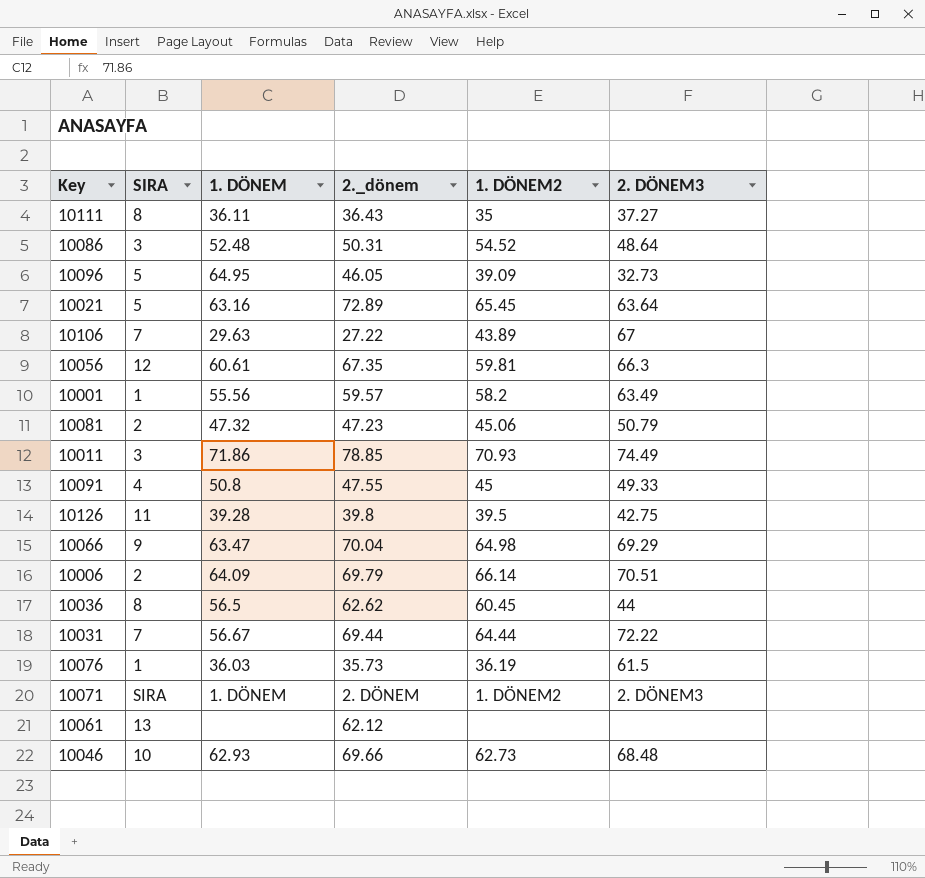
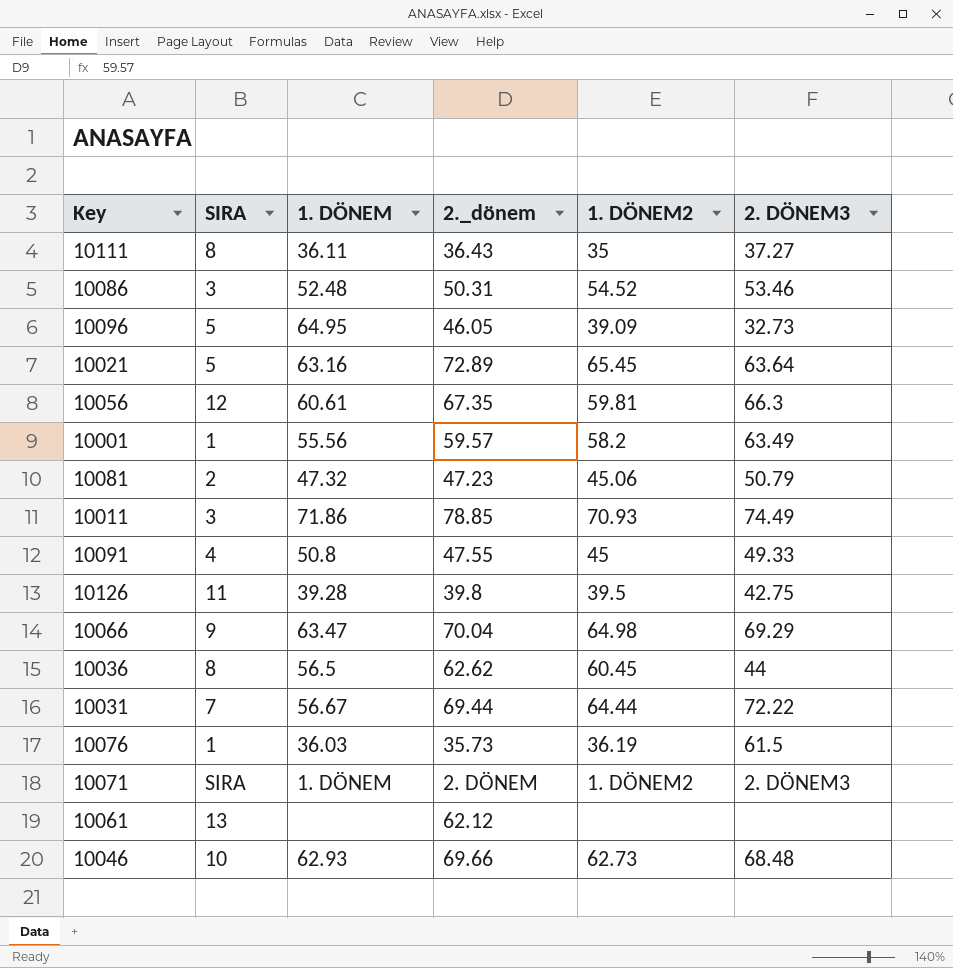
row 10106: 7 | 29.63 | 27.22 | 43.89 | 67 -> none
row 10006: 2 | 64.09 | 69.79 | 66.14 | 70.51 -> none
10086 | 2. DÖNEM3: 48.64 -> 53.46

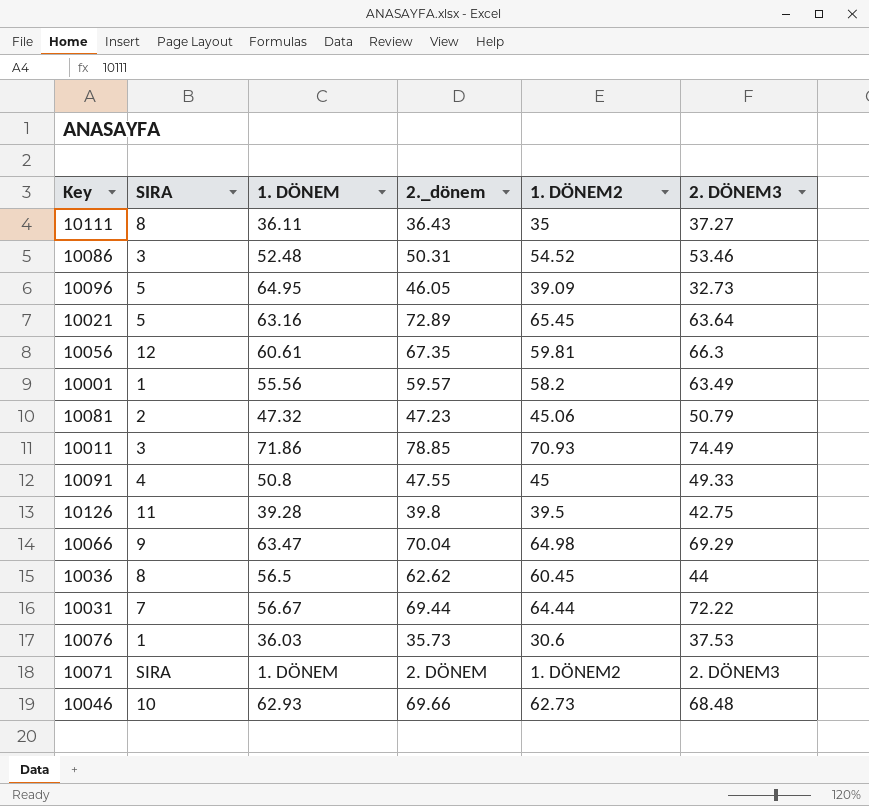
row 10061: 13 | none | 62.12 | none | none -> none
10076 | 1. DÖNEM2: 36.19 -> 30.6
10076 | 2. DÖNEM3: 61.5 -> 37.53

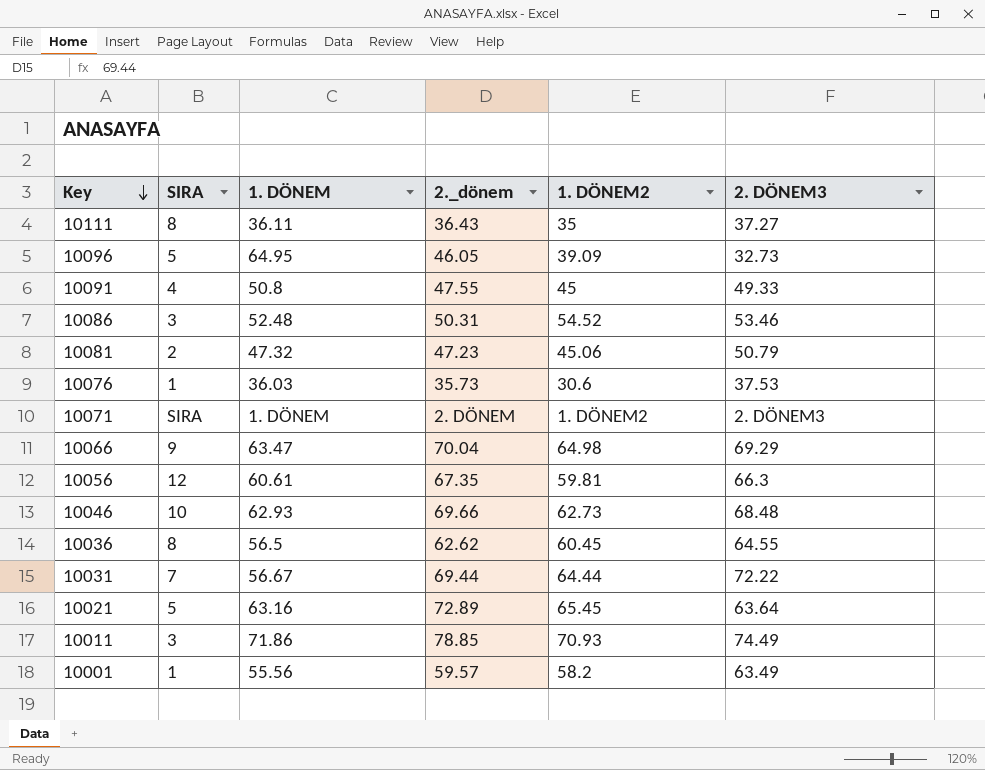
row order: none -> Key descending
row 10126: 11 | 39.28 | 39.8 | 39.5 | 42.75 -> none
10036 | 2. DÖNEM3: 44 -> 64.55

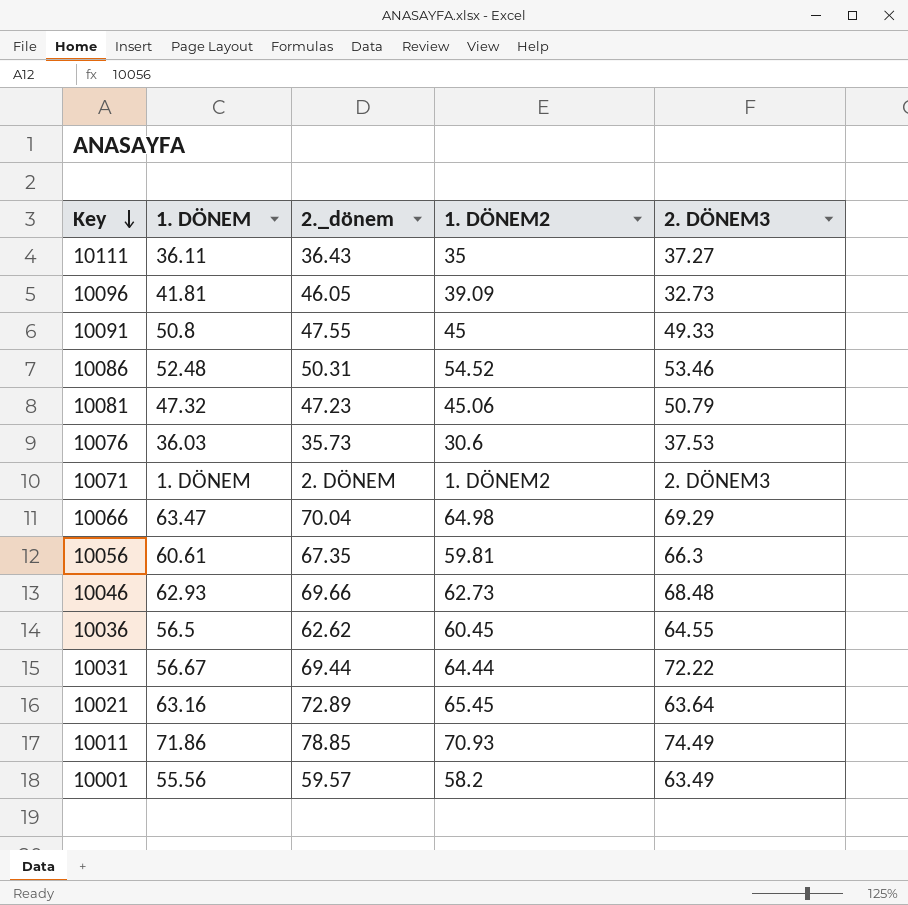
column SIRA | position: 2 -> none
10096 | 1. DÖNEM: 64.95 -> 41.81

